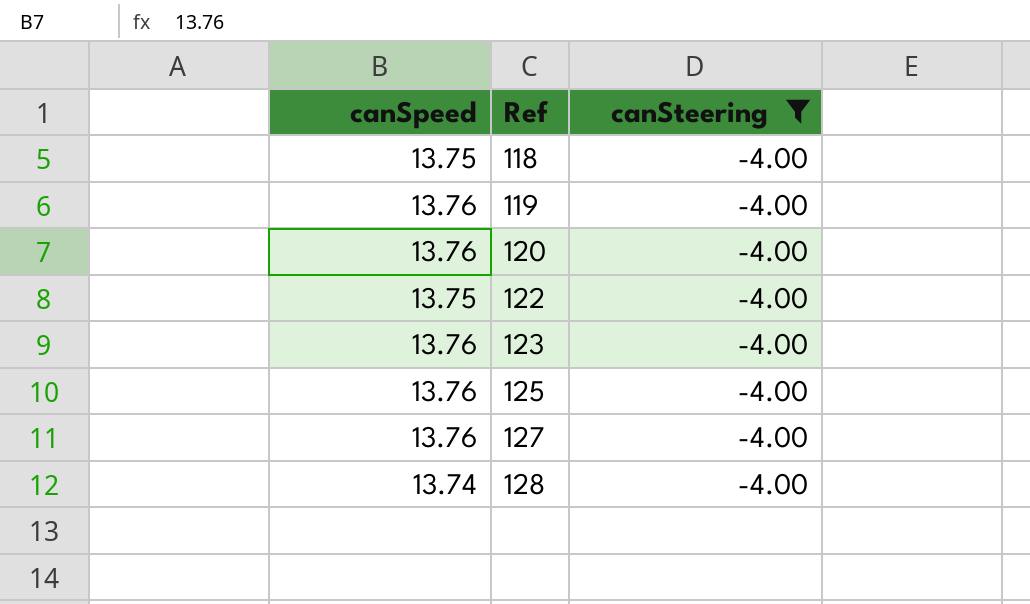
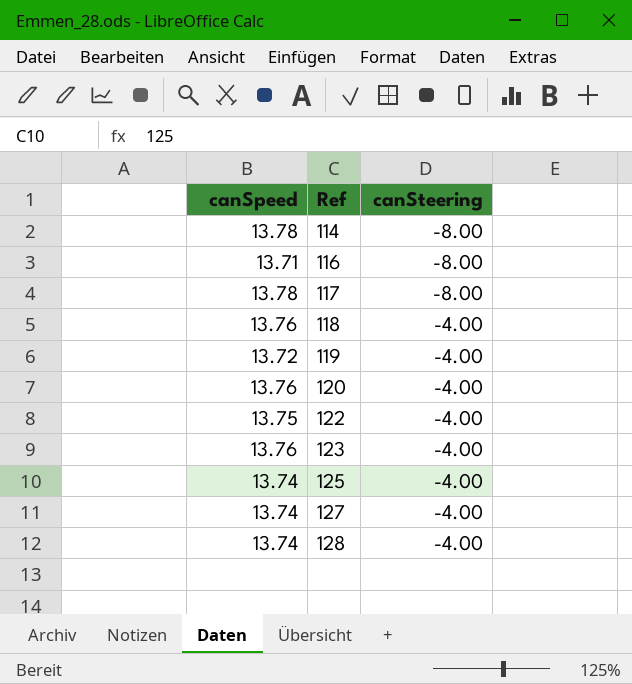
filter: canSteering = -4.00 -> none
118 | canSpeed: 13.75 -> 13.76
119 | canSpeed: 13.76 -> 13.72
125 | canSpeed: 13.76 -> 13.74
127 | canSpeed: 13.76 -> 13.74

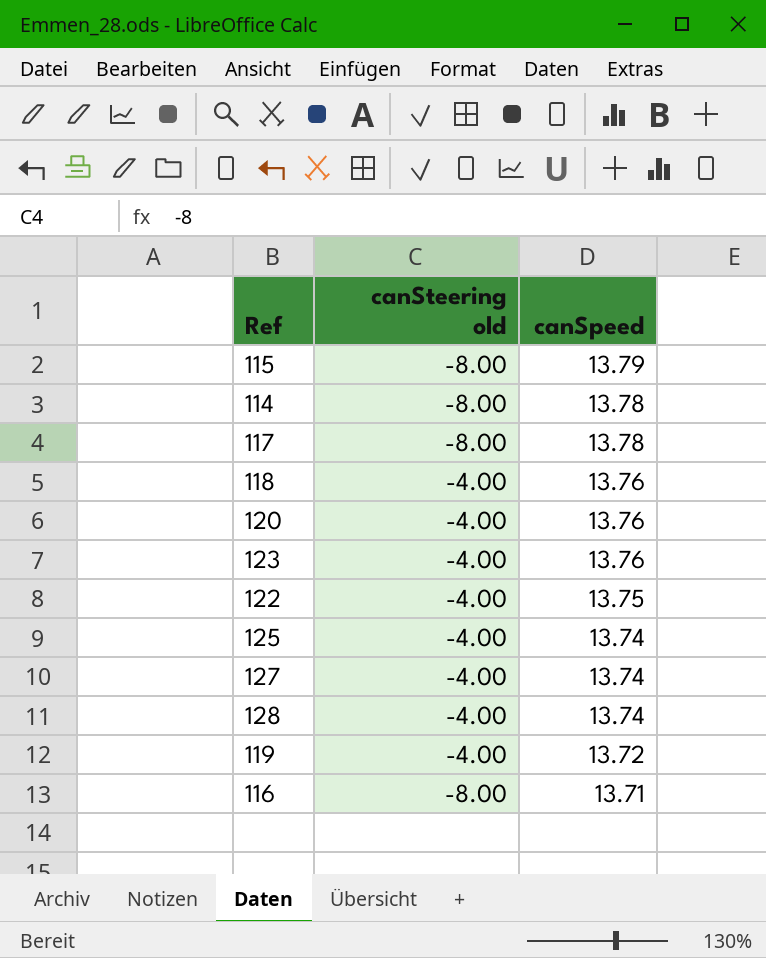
row order: Ref ascending -> canSpeed descending
column name: canSteering -> canSteering old
column canSpeed | position: 1 -> 3
row 115: none -> -8.00 | 13.79

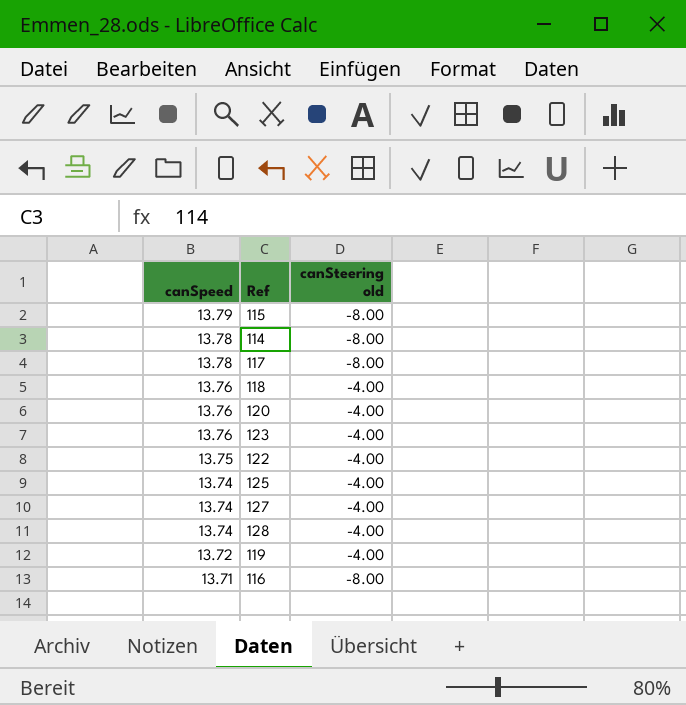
column canSpeed | position: 3 -> 1

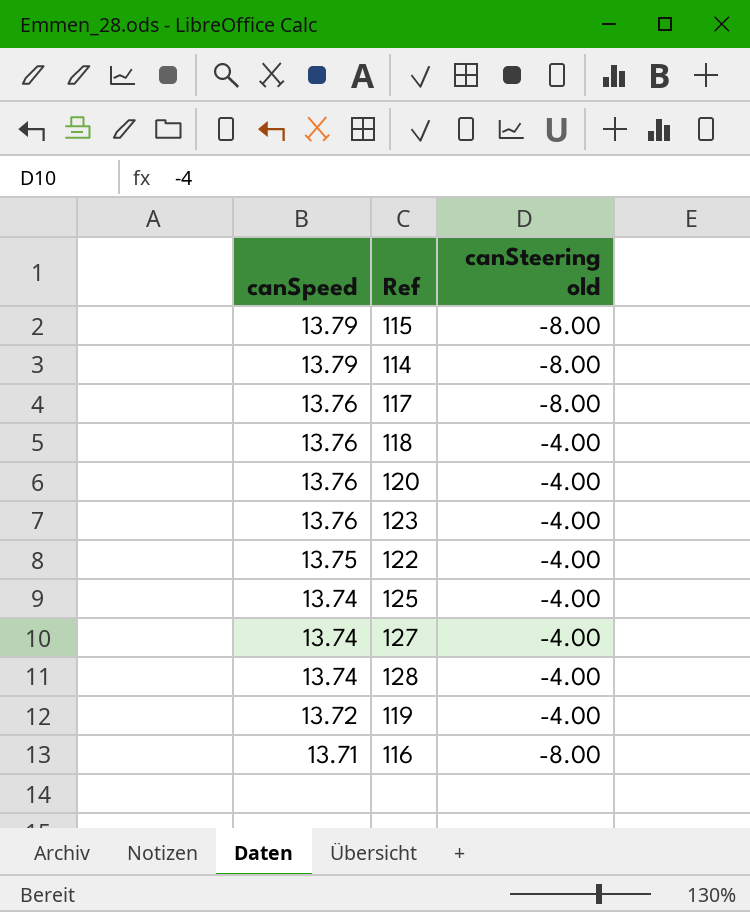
114 | canSpeed: 13.78 -> 13.79
117 | canSpeed: 13.78 -> 13.76

